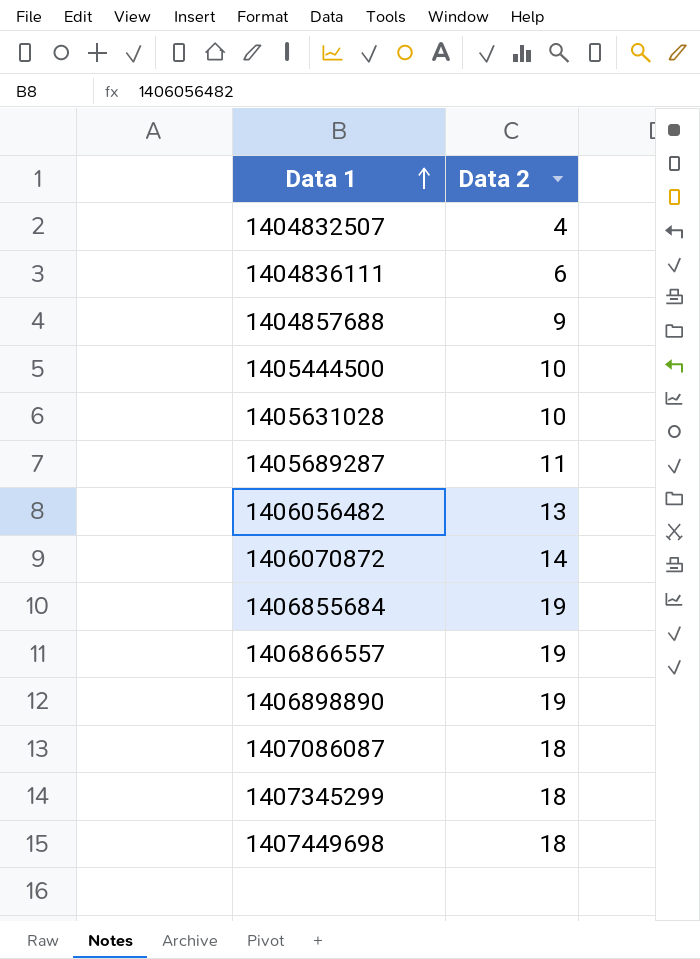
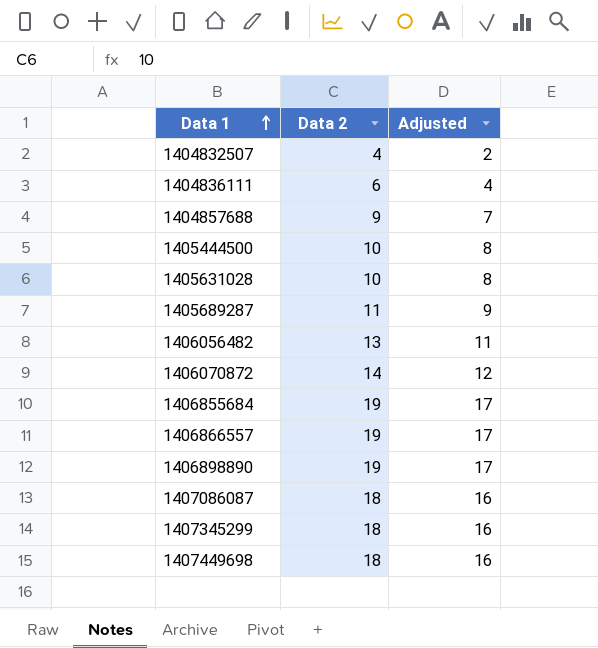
column Adjusted | formula: none -> [Data 2] - 2

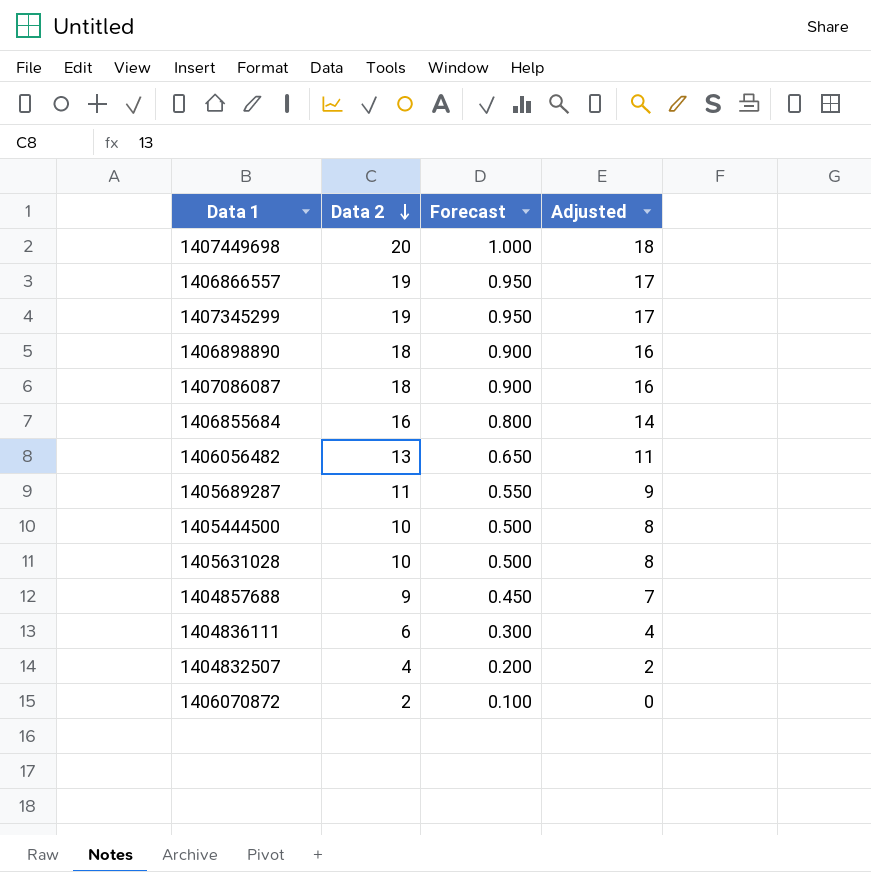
row order: Data 1 ascending -> Data 2 descending
column Forecast | formula: none -> [Data 2] * 0.05
1407449698 | Data 2: 18 -> 20
1407449698 | Adjusted: 16 -> 18
1407345299 | Data 2: 18 -> 19
1407345299 | Adjusted: 16 -> 17
1406898890 | Data 2: 19 -> 18
1406898890 | Adjusted: 17 -> 16
1406855684 | Data 2: 19 -> 16
1406855684 | Adjusted: 17 -> 14
1406070872 | Data 2: 14 -> 2
1406070872 | Adjusted: 12 -> 0

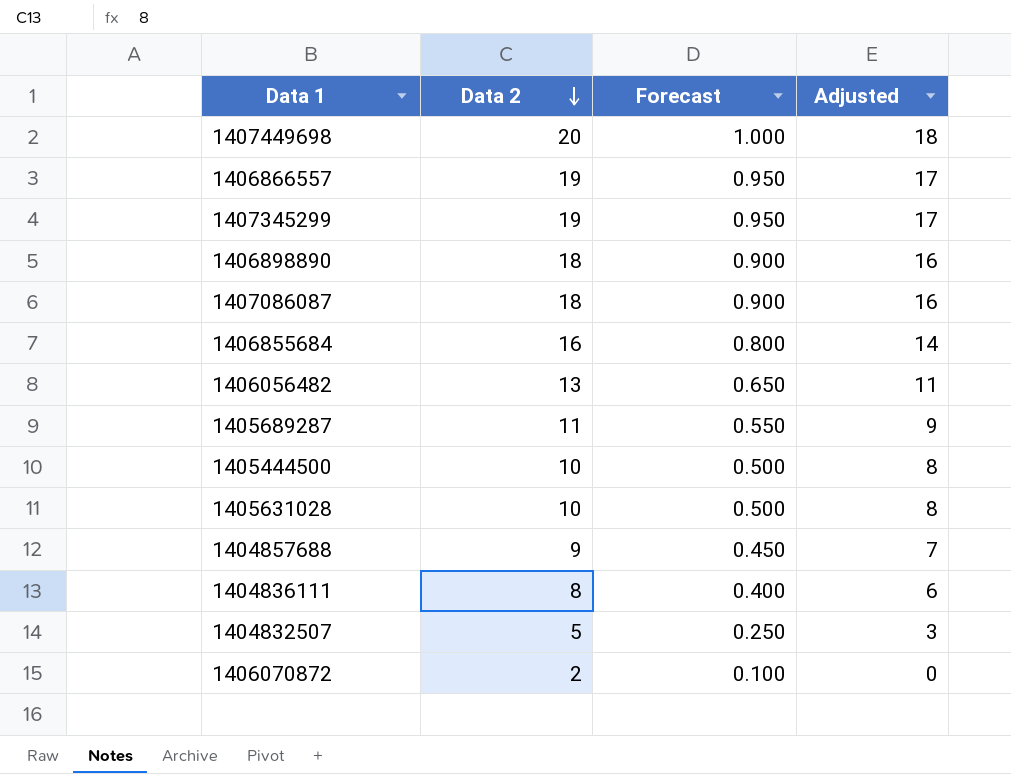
1404836111 | Data 2: 6 -> 8
1404836111 | Forecast: 0.300 -> 0.400
1404836111 | Adjusted: 4 -> 6
1404832507 | Data 2: 4 -> 5
1404832507 | Forecast: 0.200 -> 0.250
1404832507 | Adjusted: 2 -> 3

